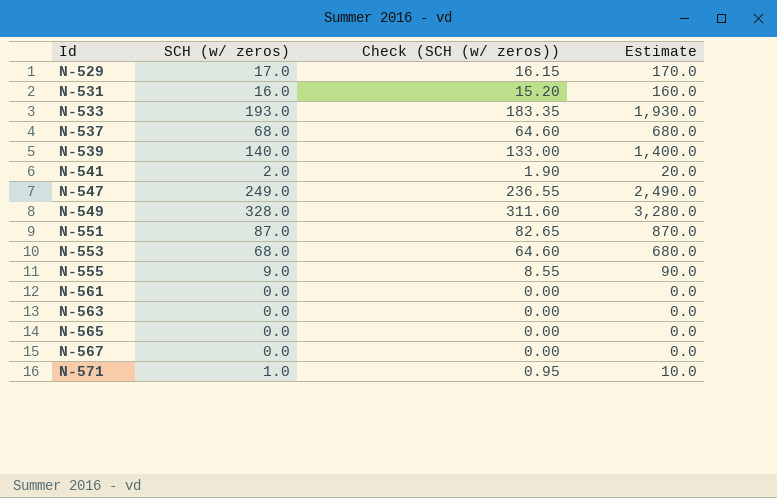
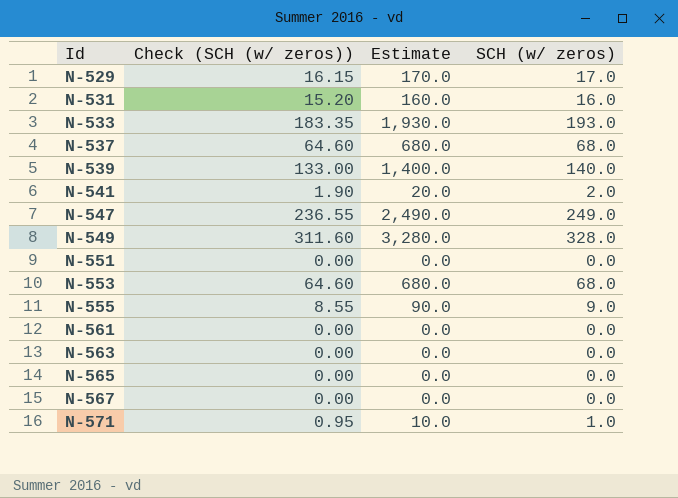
column SCH (w/ zeros) | position: 2 -> 4
N-551 | Check (SCH (w/ zeros)): 82.65 -> 0.00
N-551 | Estimate: 870.0 -> 0.0
N-551 | SCH (w/ zeros): 87.0 -> 0.0

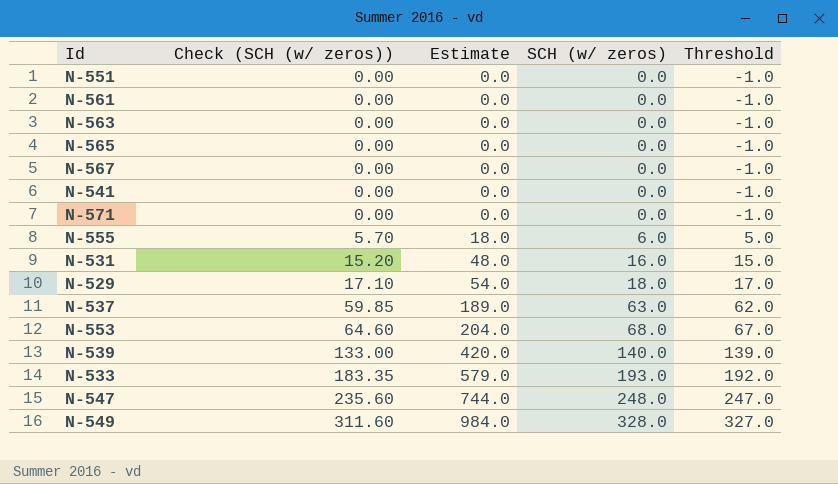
row order: Id ascending -> Check (SCH (w/ zeros)) ascending
column Estimate | formula: [SCH (w/ zeros)] * 10 -> [SCH (w/ zeros)] * 3
column Threshold | formula: none -> [SCH (w/ zeros)] - 1
N-541 | Check (SCH (w/ zeros)): 1.90 -> 0.00
N-541 | SCH (w/ zeros): 2.0 -> 0.0
N-571 | Check (SCH (w/ zeros)): 0.95 -> 0.00
N-571 | SCH (w/ zeros): 1.0 -> 0.0
N-555 | Check (SCH (w/ zeros)): 8.55 -> 5.70
N-555 | SCH (w/ zeros): 9.0 -> 6.0
N-529 | Check (SCH (w/ zeros)): 16.15 -> 17.10
N-529 | SCH (w/ zeros): 17.0 -> 18.0
N-537 | Check (SCH (w/ zeros)): 64.60 -> 59.85
N-537 | SCH (w/ zeros): 68.0 -> 63.0
N-547 | Check (SCH (w/ zeros)): 236.55 -> 235.60
N-547 | SCH (w/ zeros): 249.0 -> 248.0

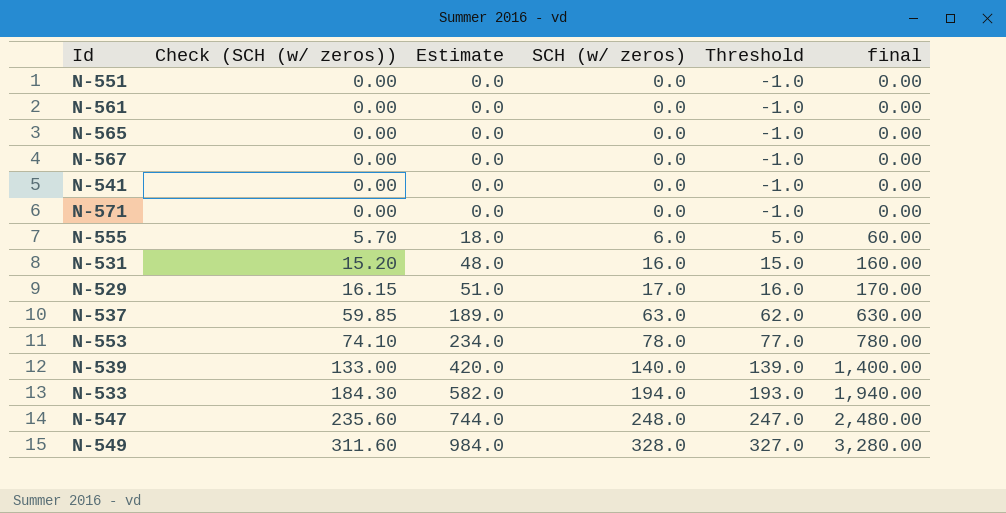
column final | formula: none -> [SCH (w/ zeros)] * 10
row N-563: 0.00 | 0.0 | 0.0 | -1.0 -> none
N-529 | Check (SCH (w/ zeros)): 17.10 -> 16.15
N-529 | Estimate: 54.0 -> 51.0
N-529 | SCH (w/ zeros): 18.0 -> 17.0
N-529 | Threshold: 17.0 -> 16.0
N-553 | Check (SCH (w/ zeros)): 64.60 -> 74.10
N-553 | Estimate: 204.0 -> 234.0
N-553 | SCH (w/ zeros): 68.0 -> 78.0
N-553 | Threshold: 67.0 -> 77.0
N-533 | Check (SCH (w/ zeros)): 183.35 -> 184.30
N-533 | Estimate: 579.0 -> 582.0
N-533 | SCH (w/ zeros): 193.0 -> 194.0
N-533 | Threshold: 192.0 -> 193.0

